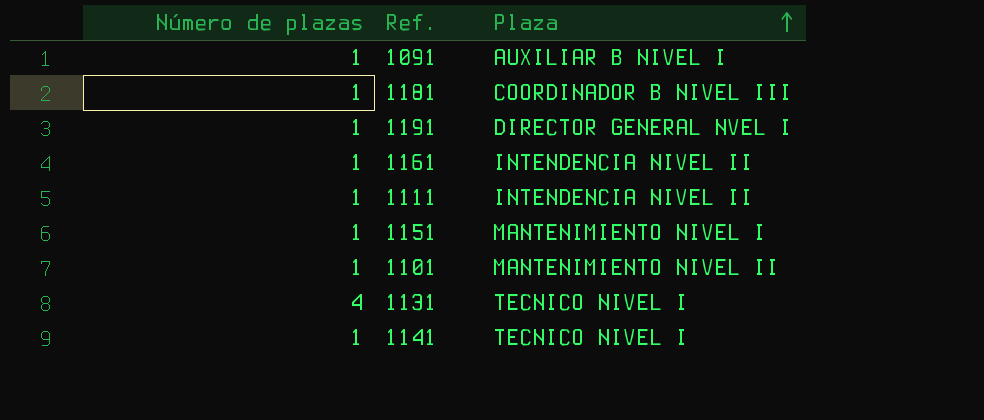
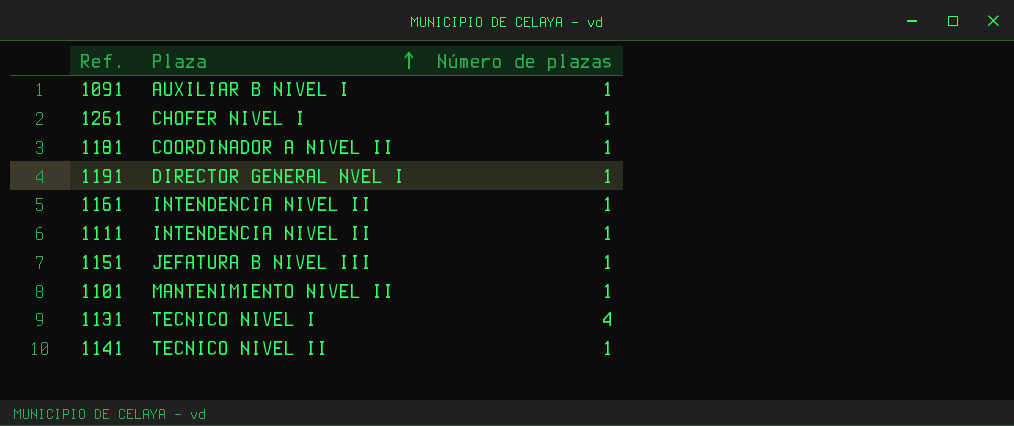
column Número de plazas | position: 1 -> 3
row 1261: none -> CHOFER NIVEL I | 1
1181 | Plaza: COORDINADOR B NIVEL III -> COORDINADOR A NIVEL II
1151 | Plaza: MANTENIMIENTO NIVEL I -> JEFATURA B NIVEL III
1141 | Plaza: TECNICO NIVEL I -> TECNICO NIVEL II

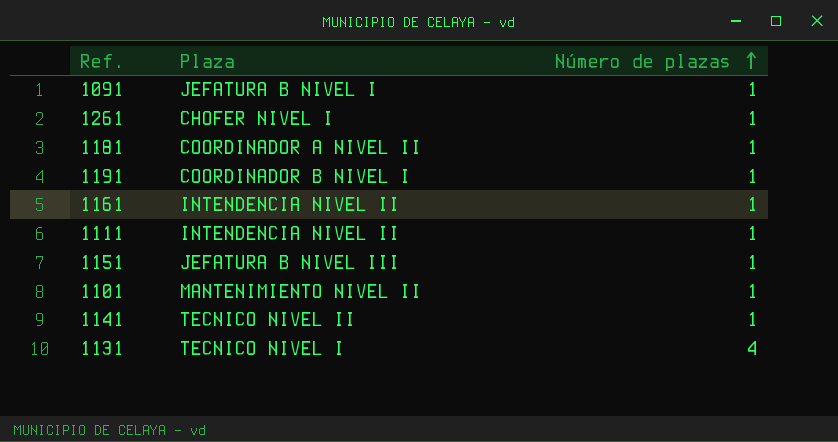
row order: Plaza ascending -> Número de plazas ascending
1091 | Plaza: AUXILIAR B NIVEL I -> JEFATURA B NIVEL I
1191 | Plaza: DIRECTOR GENERAL NVEL I -> COORDINADOR B NIVEL I

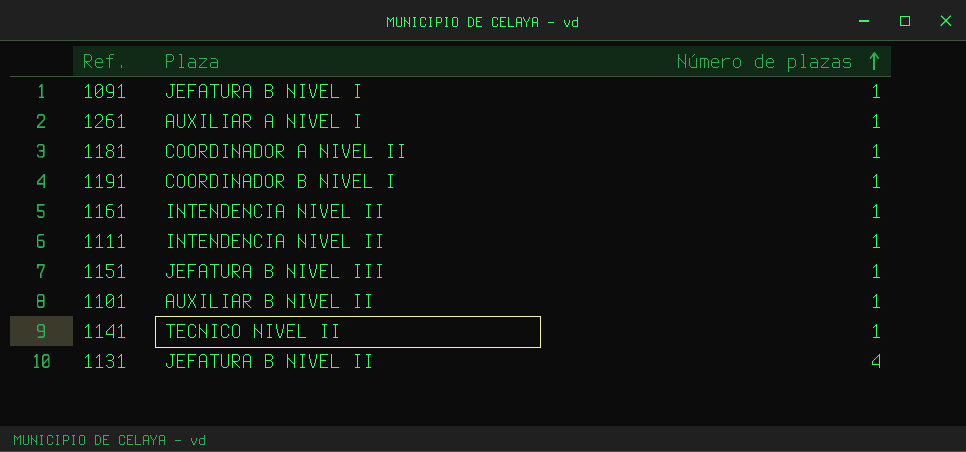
1261 | Plaza: CHOFER NIVEL I -> AUXILIAR A NIVEL I
1101 | Plaza: MANTENIMIENTO NIVEL II -> AUXILIAR B NIVEL II
1131 | Plaza: TECNICO NIVEL I -> JEFATURA B NIVEL II

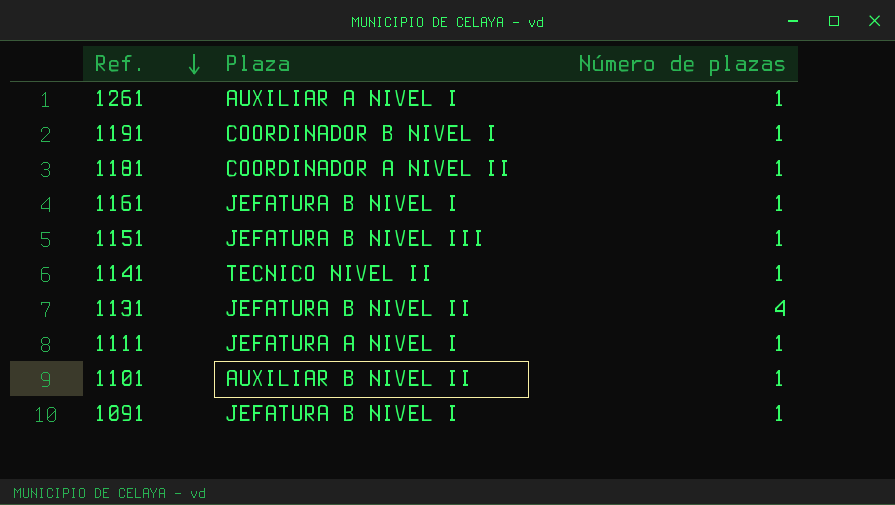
row order: Número de plazas ascending -> Ref. descending
1161 | Plaza: INTENDENCIA NIVEL II -> JEFATURA B NIVEL I
1111 | Plaza: INTENDENCIA NIVEL II -> JEFATURA A NIVEL I

